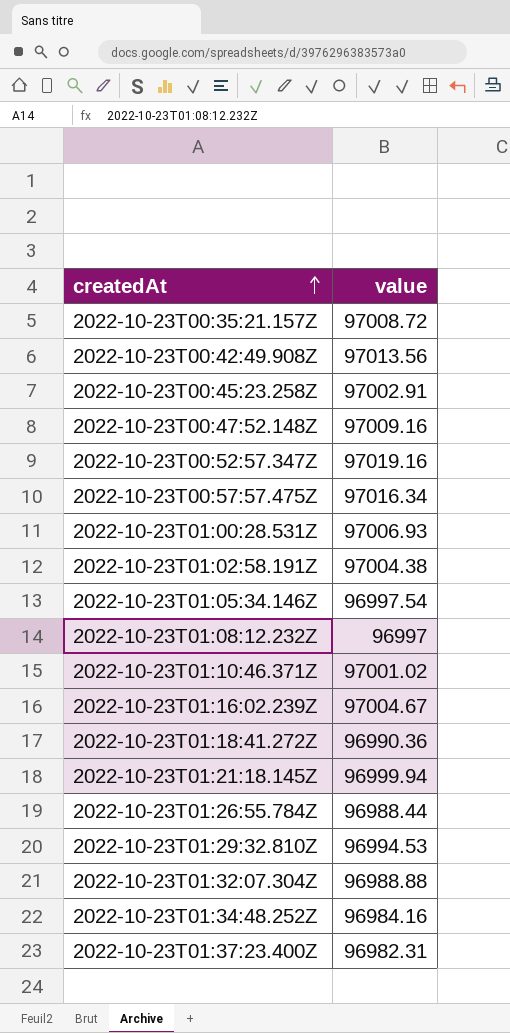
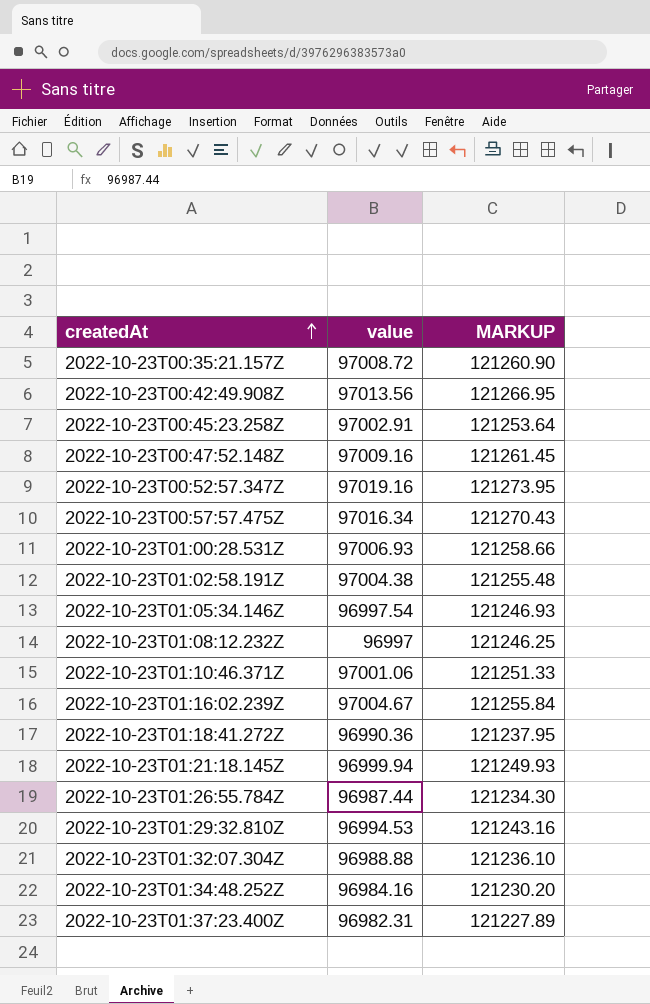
column MARKUP | formula: none -> [value] * 1.25
2022-10-23T01:10:46.371Z | value: 97001.02 -> 97001.06
2022-10-23T01:26:55.784Z | value: 96988.44 -> 96987.44

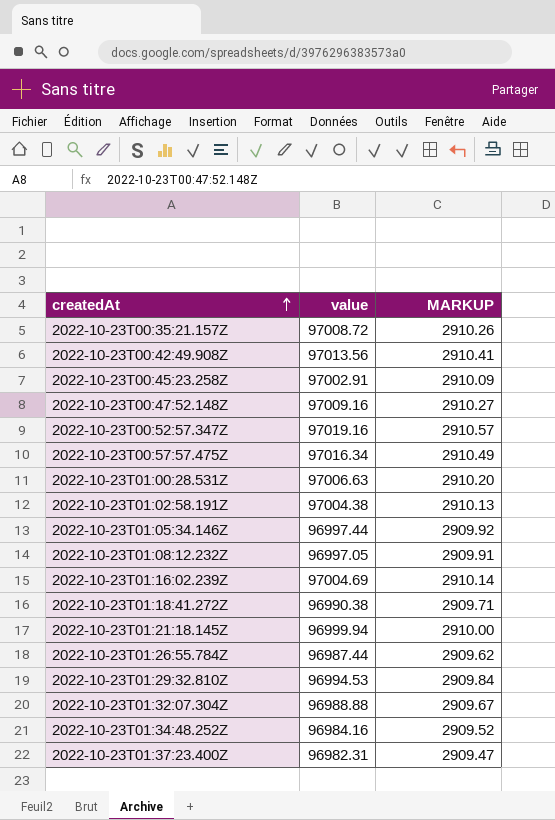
column MARKUP | formula: [value] * 1.25 -> [value] * 0.03
row 2022-10-23T01:10:46.371Z: 97001.06 | 121251.33 -> none
2022-10-23T01:00:28.531Z | value: 97006.93 -> 97006.63
2022-10-23T01:05:34.146Z | value: 96997.54 -> 96997.44
2022-10-23T01:08:12.232Z | value: 96997 -> 96997.05
2022-10-23T01:16:02.239Z | value: 97004.67 -> 97004.69
2022-10-23T01:18:41.272Z | value: 96990.36 -> 96990.38

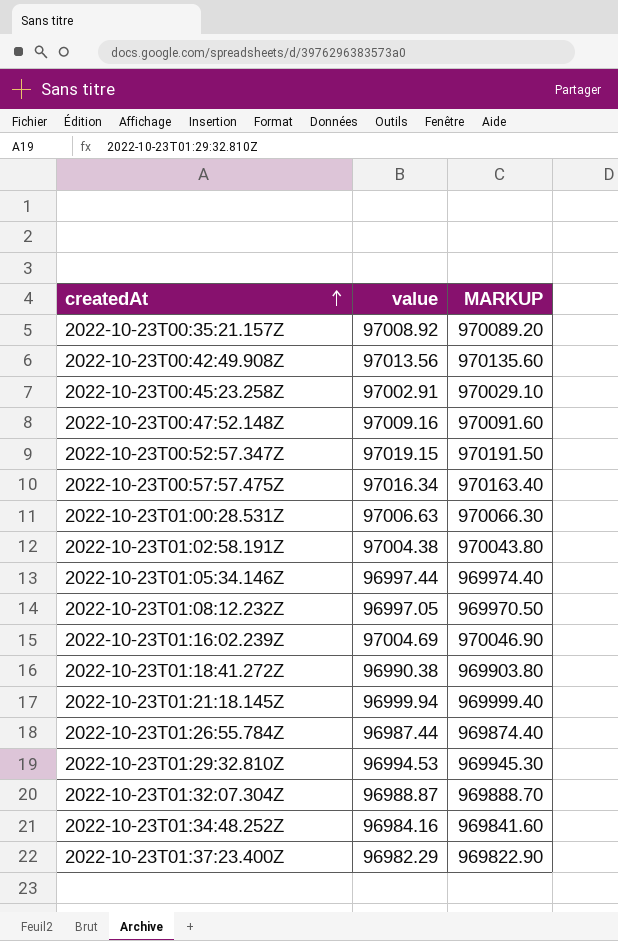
column MARKUP | formula: [value] * 0.03 -> [value] * 10
2022-10-23T00:35:21.157Z | value: 97008.72 -> 97008.92
2022-10-23T00:52:57.347Z | value: 97019.16 -> 97019.15
2022-10-23T01:32:07.304Z | value: 96988.88 -> 96988.87
2022-10-23T01:37:23.400Z | value: 96982.31 -> 96982.29

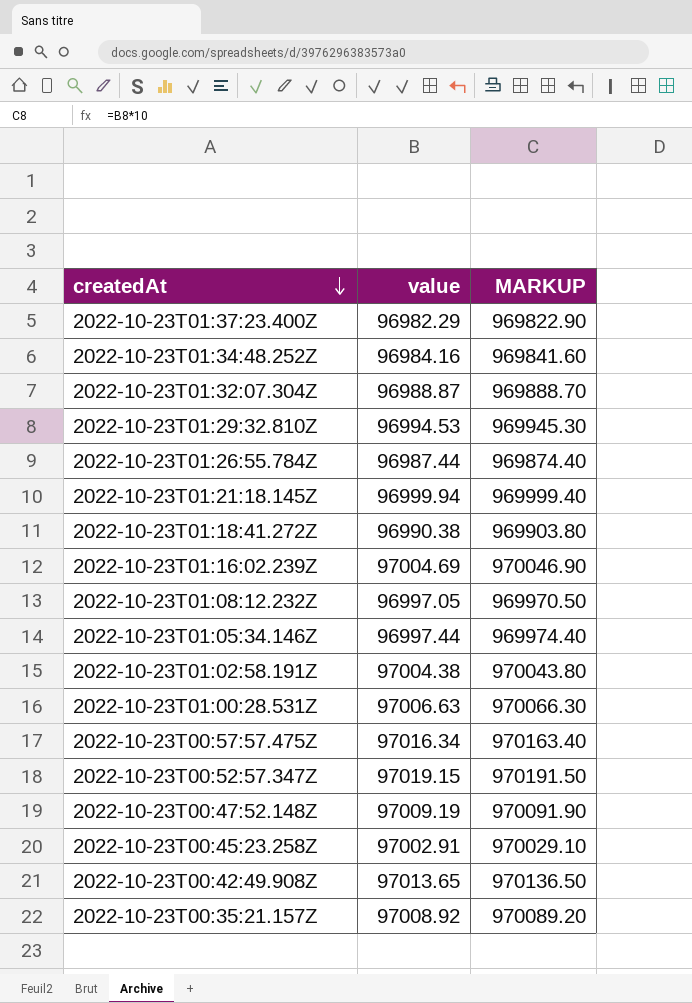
row order: createdAt ascending -> createdAt descending
2022-10-23T00:47:52.148Z | value: 97009.16 -> 97009.19
2022-10-23T00:47:52.148Z | MARKUP: 970091.60 -> 970091.90
2022-10-23T00:42:49.908Z | value: 97013.56 -> 97013.65
2022-10-23T00:42:49.908Z | MARKUP: 970135.60 -> 970136.50

